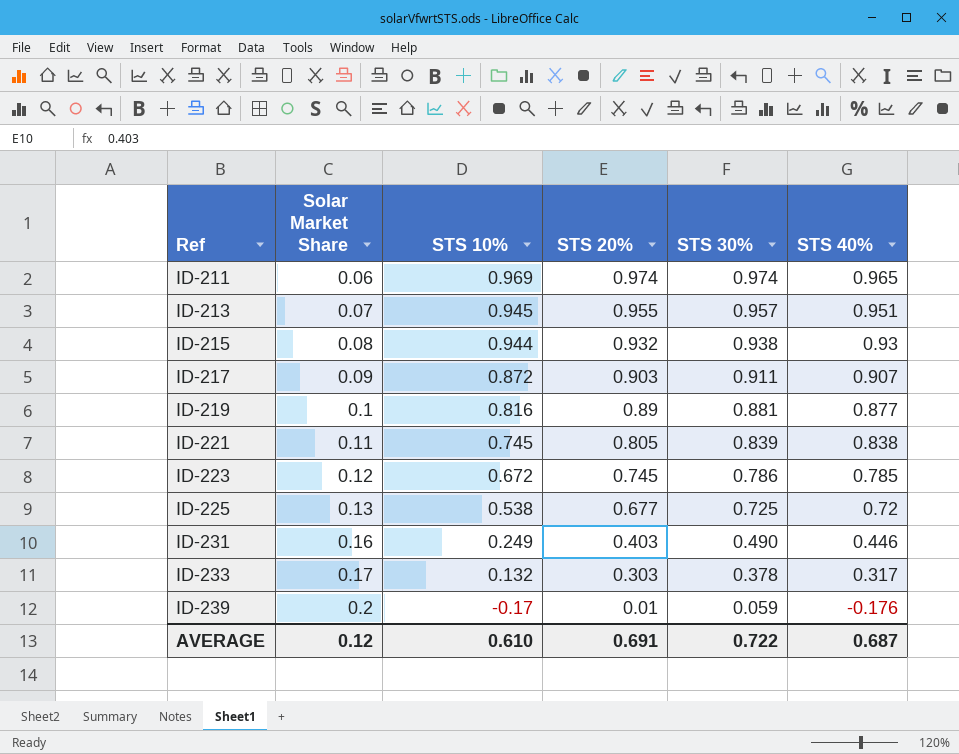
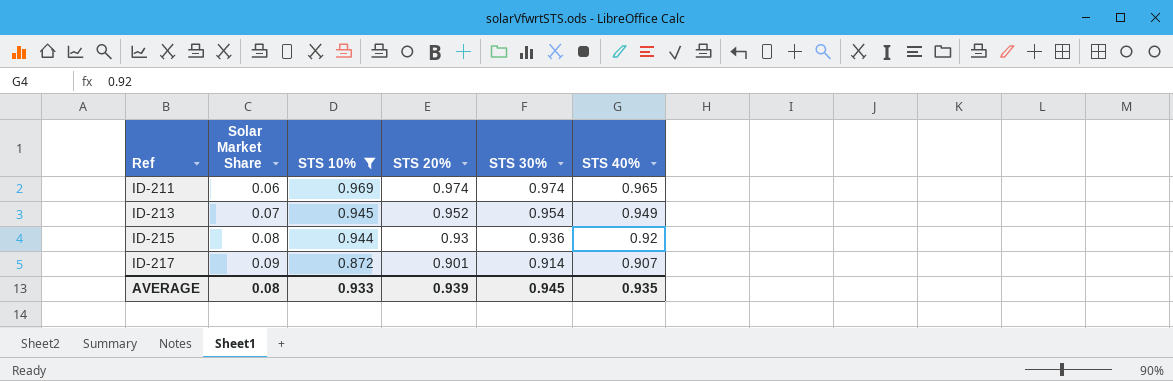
filter: none -> STS 10% >= 0.872
ID-213 | STS 20%: 0.955 -> 0.952
ID-213 | STS 30%: 0.957 -> 0.954
ID-213 | STS 40%: 0.951 -> 0.949
ID-215 | STS 20%: 0.932 -> 0.93
ID-215 | STS 30%: 0.938 -> 0.936
ID-215 | STS 40%: 0.93 -> 0.92
ID-217 | STS 20%: 0.903 -> 0.901
ID-217 | STS 30%: 0.911 -> 0.914
AVERAGE | Solar Market Share: 0.12 -> 0.08
AVERAGE | STS 10%: 0.610 -> 0.933
AVERAGE | STS 20%: 0.691 -> 0.939
AVERAGE | STS 30%: 0.722 -> 0.945
AVERAGE | STS 40%: 0.687 -> 0.935

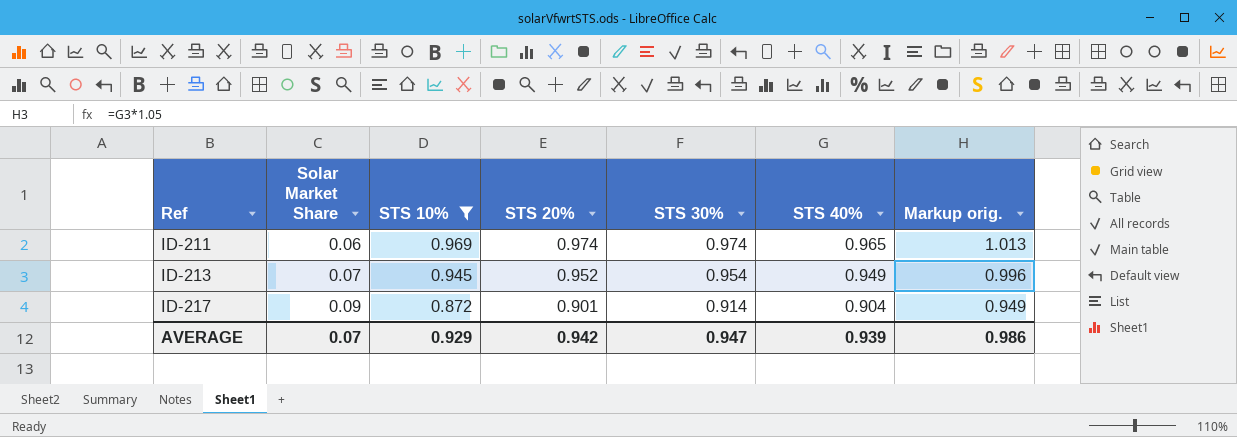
column Markup orig. | formula: none -> [STS 40%] * 1.05
row ID-215: 0.08 | 0.944 | 0.93 | 0.936 | 0.92 -> none
ID-217 | STS 40%: 0.907 -> 0.904
AVERAGE | Solar Market Share: 0.08 -> 0.07
AVERAGE | STS 10%: 0.933 -> 0.929
AVERAGE | STS 20%: 0.939 -> 0.942
AVERAGE | STS 30%: 0.945 -> 0.947
AVERAGE | STS 40%: 0.935 -> 0.939

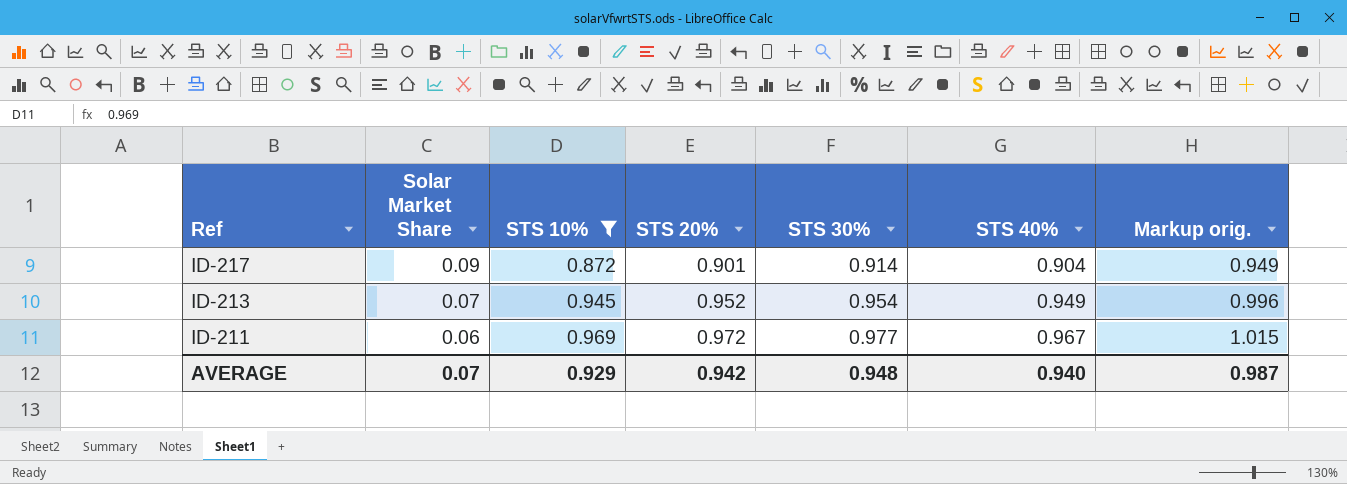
row order: Ref ascending -> Ref descending
ID-211 | STS 20%: 0.974 -> 0.972
ID-211 | STS 30%: 0.974 -> 0.977
ID-211 | STS 40%: 0.965 -> 0.967
ID-211 | Markup orig.: 1.013 -> 1.015
AVERAGE | STS 30%: 0.947 -> 0.948
AVERAGE | STS 40%: 0.939 -> 0.940
AVERAGE | Markup orig.: 0.986 -> 0.987

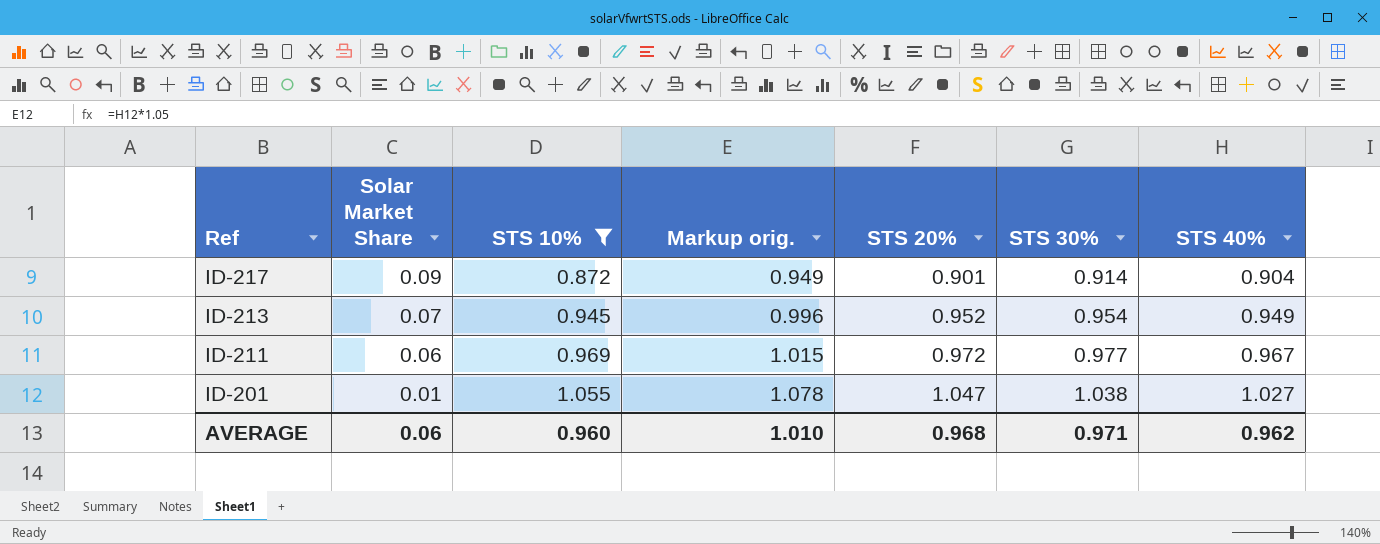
column Markup orig. | position: 7 -> 4
row ID-201: none -> 0.01 | 1.055 | 1.078 | 1.047 | 1.038 | 1.027
AVERAGE | Solar Market Share: 0.07 -> 0.06
AVERAGE | STS 10%: 0.929 -> 0.960
AVERAGE | Markup orig.: 0.987 -> 1.010
AVERAGE | STS 20%: 0.942 -> 0.968
AVERAGE | STS 30%: 0.948 -> 0.971
AVERAGE | STS 40%: 0.940 -> 0.962

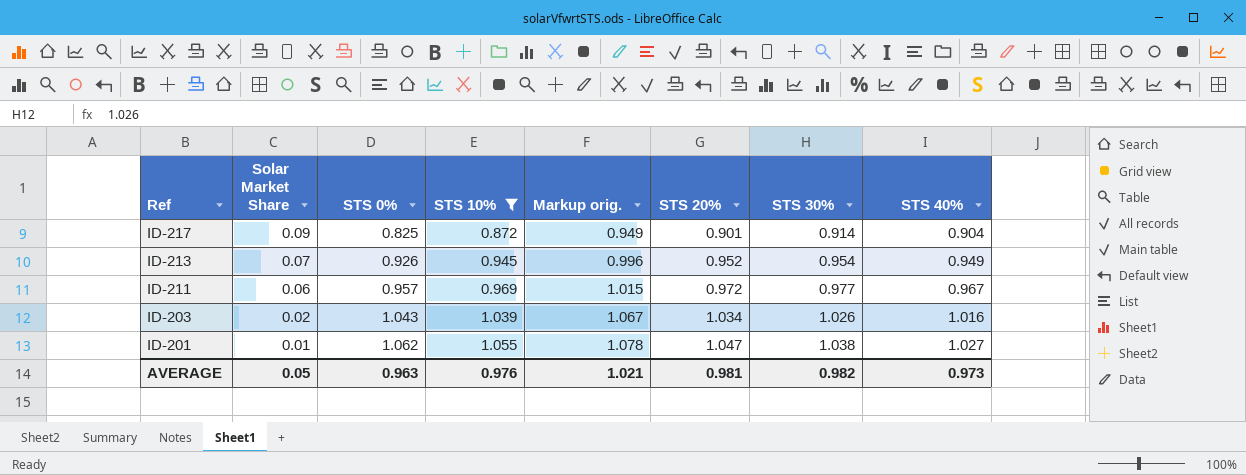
column STS 0% | position: none -> 3
row ID-203: none -> 0.02 | 1.043 | 1.039 | 1.067 | 1.034 | 1.026 | 1.016
AVERAGE | Solar Market Share: 0.06 -> 0.05
AVERAGE | STS 10%: 0.960 -> 0.976
AVERAGE | Markup orig.: 1.010 -> 1.021
AVERAGE | STS 20%: 0.968 -> 0.981
AVERAGE | STS 30%: 0.971 -> 0.982
AVERAGE | STS 40%: 0.962 -> 0.973

